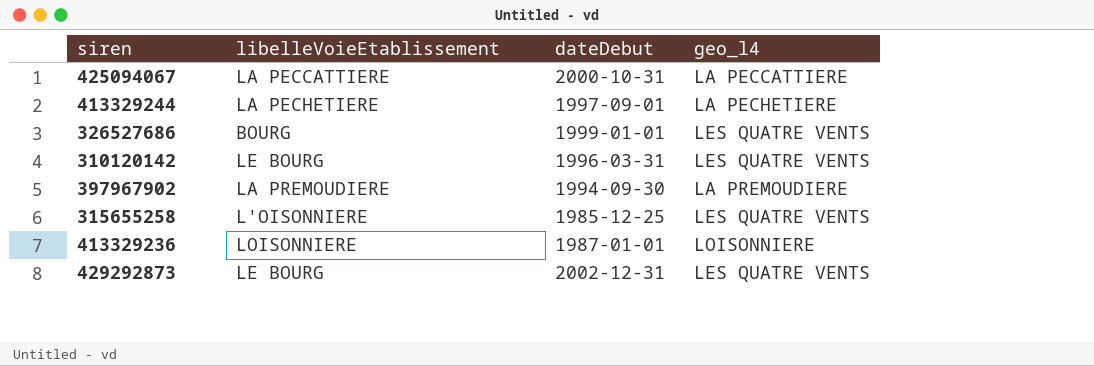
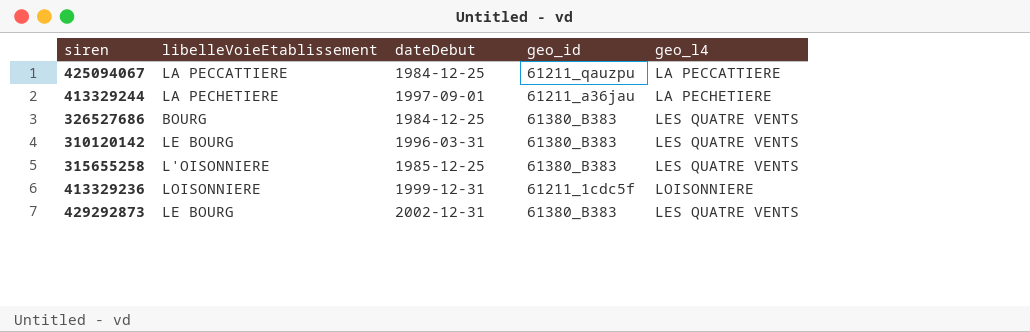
column geo_id | position: none -> 4
row 397967902: LA PREMOUDIERE | 1994-09-30 | LA PREMOUDIERE -> none
425094067 | dateDebut: 2000-10-31 -> 1984-12-25
326527686 | dateDebut: 1999-01-01 -> 1984-12-25
413329236 | dateDebut: 1987-01-01 -> 1999-12-31

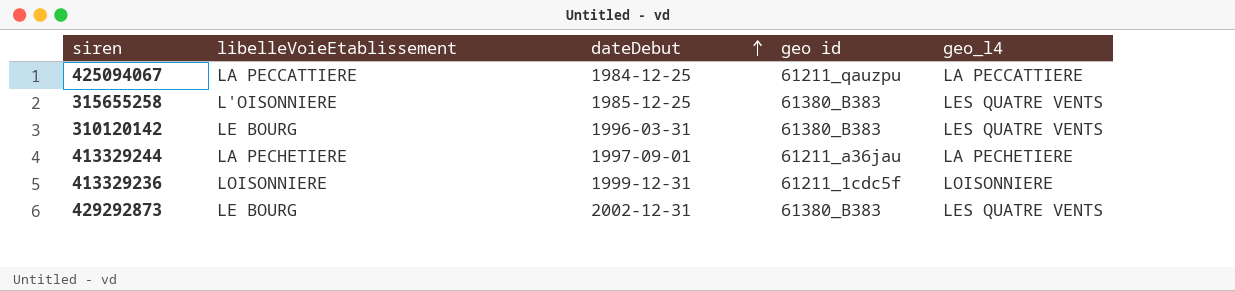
row order: none -> dateDebut ascending
column name: geo_id -> geo id
row 326527686: BOURG | 1984-12-25 | 61380_B383 | LES QUATRE VENTS -> none

